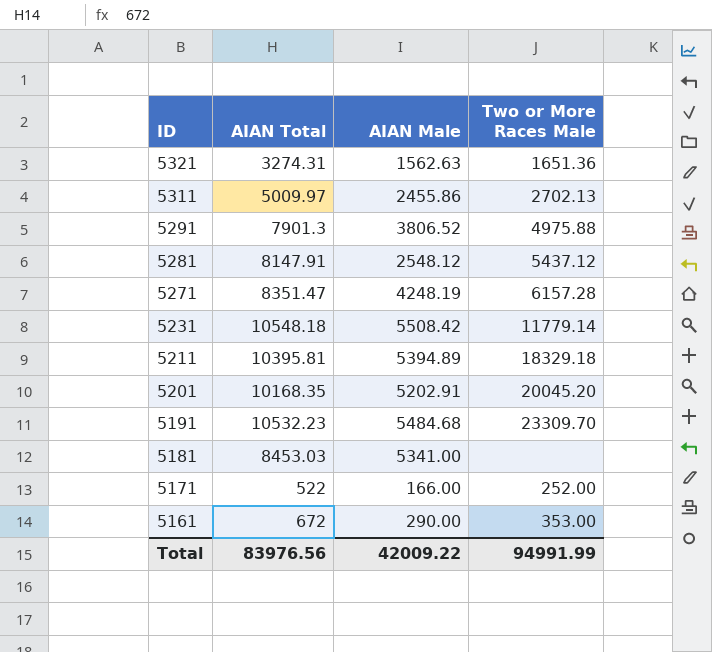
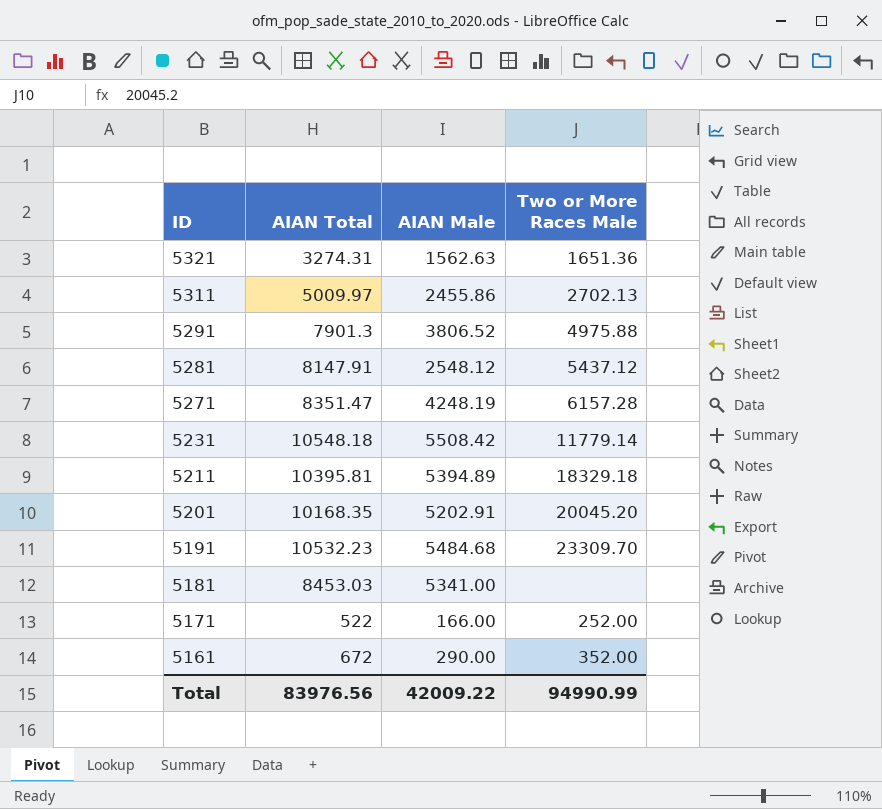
5161 | Two or More Races Male: 353.00 -> 352.00
Total | Two or More Races Male: 94991.99 -> 94990.99

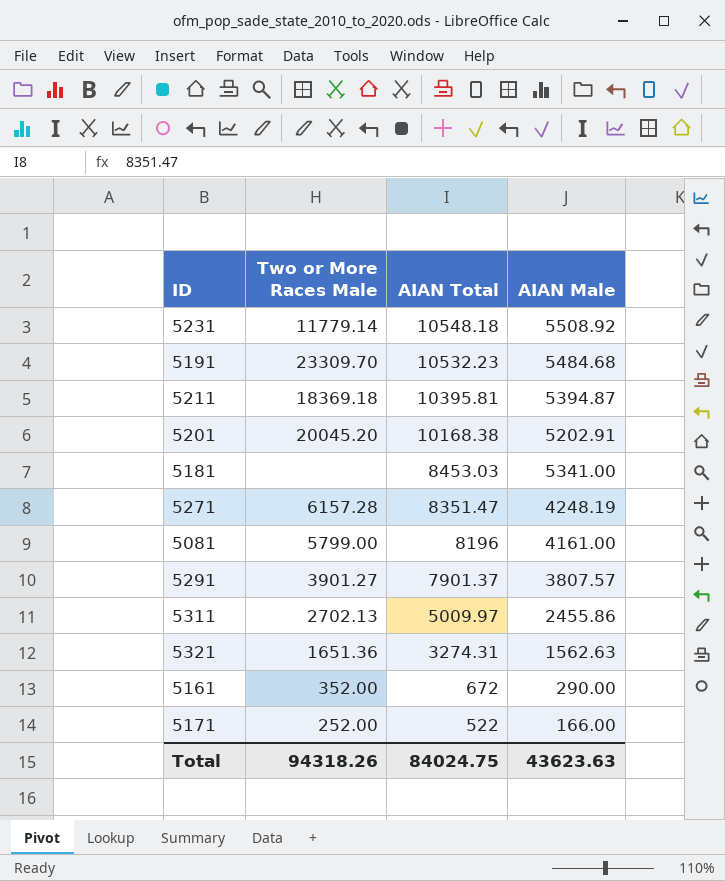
row order: ID descending -> AIAN Total descending
column Two or More Races Male | position: 4 -> 2
row 5281: 8147.91 | 2548.12 | 5437.12 -> none
5231 | AIAN Male: 5508.42 -> 5508.92
5211 | Two or More Races Male: 18329.18 -> 18369.18
5211 | AIAN Male: 5394.89 -> 5394.87
5201 | AIAN Total: 10168.35 -> 10168.38
row 5081: none -> 5799.00 | 8196 | 4161.00
5291 | Two or More Races Male: 4975.88 -> 3901.27
5291 | AIAN Total: 7901.3 -> 7901.37
5291 | AIAN Male: 3806.52 -> 3807.57
Total | Two or More Races Male: 94990.99 -> 94318.26
Total | AIAN Total: 83976.56 -> 84024.75
Total | AIAN Male: 42009.22 -> 43623.63

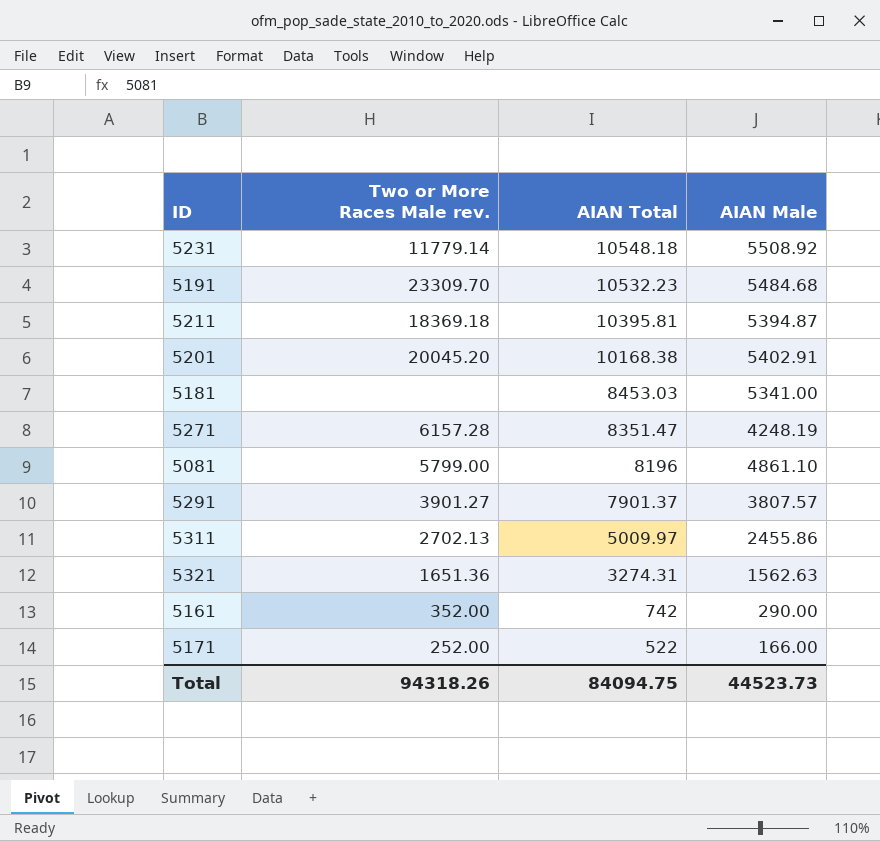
column name: Two or More Races Male -> Two or More Races Male rev.
5201 | AIAN Male: 5202.91 -> 5402.91
5081 | AIAN Male: 4161.00 -> 4861.10
5161 | AIAN Total: 672 -> 742
Total | AIAN Total: 84024.75 -> 84094.75
Total | AIAN Male: 43623.63 -> 44523.73

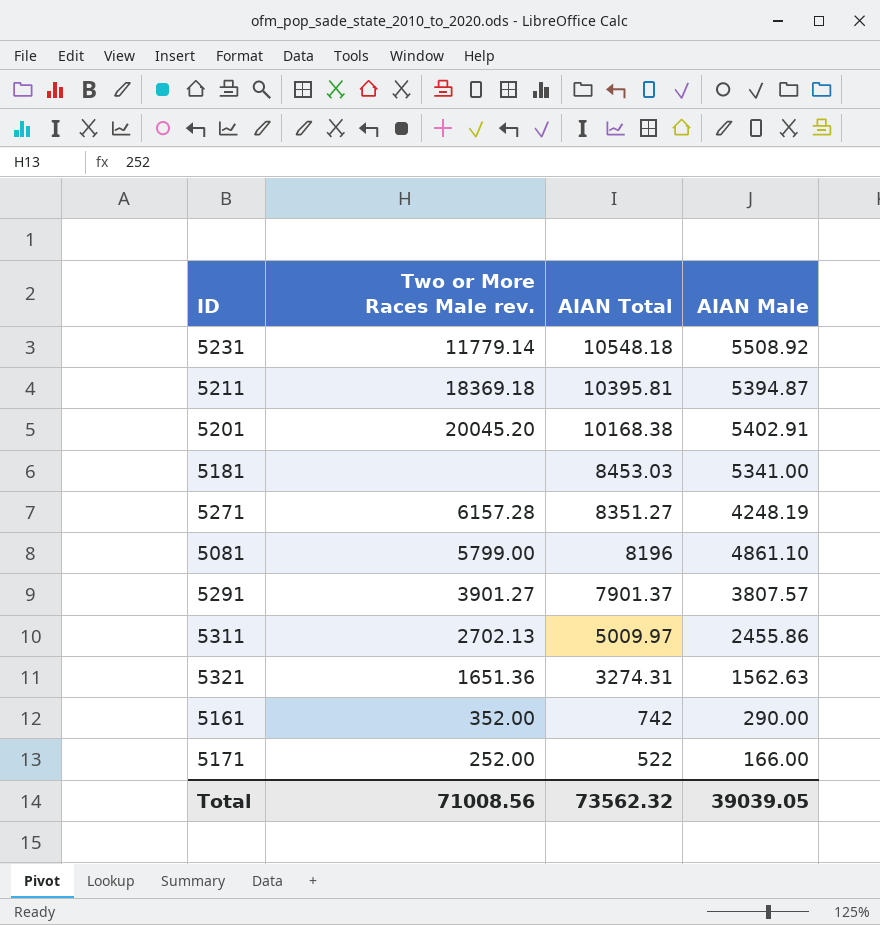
row 5191: 23309.70 | 10532.23 | 5484.68 -> none
5271 | AIAN Total: 8351.47 -> 8351.27
Total | Two or More Races Male rev.: 94318.26 -> 71008.56
Total | AIAN Total: 84094.75 -> 73562.32
Total | AIAN Male: 44523.73 -> 39039.05

